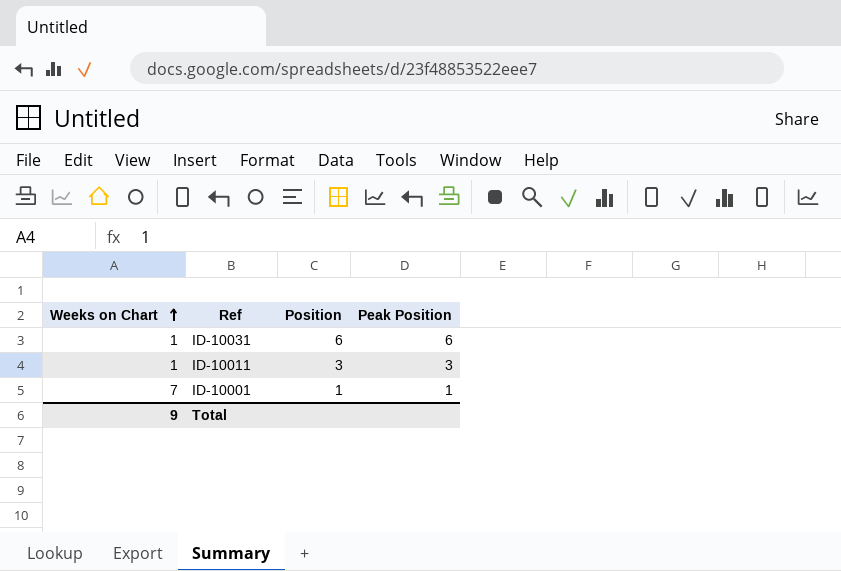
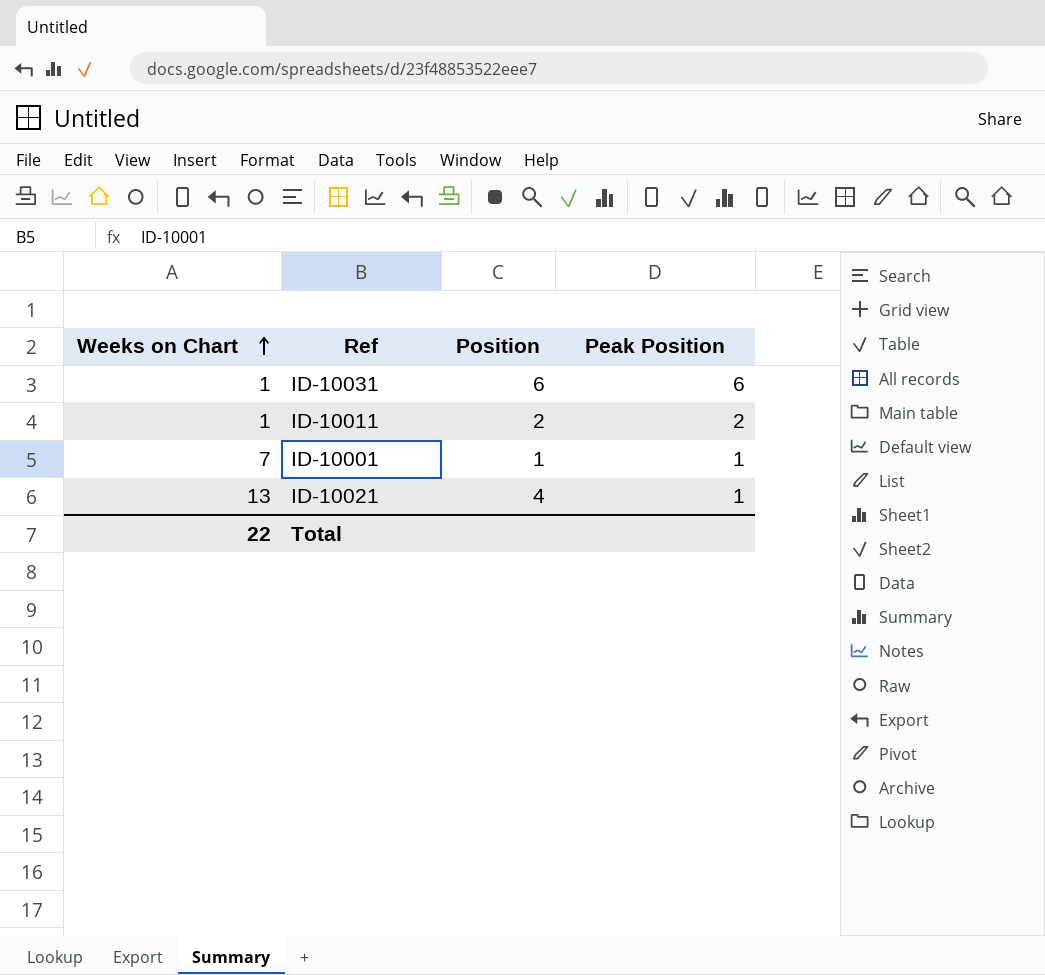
ID-10011 | Position: 3 -> 2
ID-10011 | Peak Position: 3 -> 2
row ID-10021: none -> 13 | 4 | 1
Total | Weeks on Chart: 9 -> 22

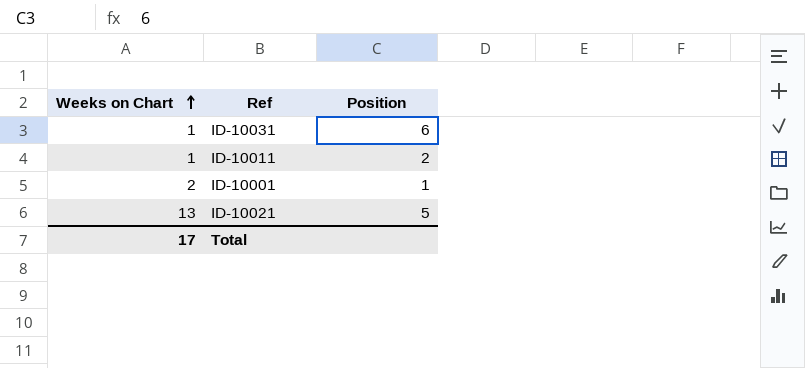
column Peak Position | position: 4 -> none
ID-10001 | Weeks on Chart: 7 -> 2
ID-10021 | Position: 4 -> 5
Total | Weeks on Chart: 22 -> 17

